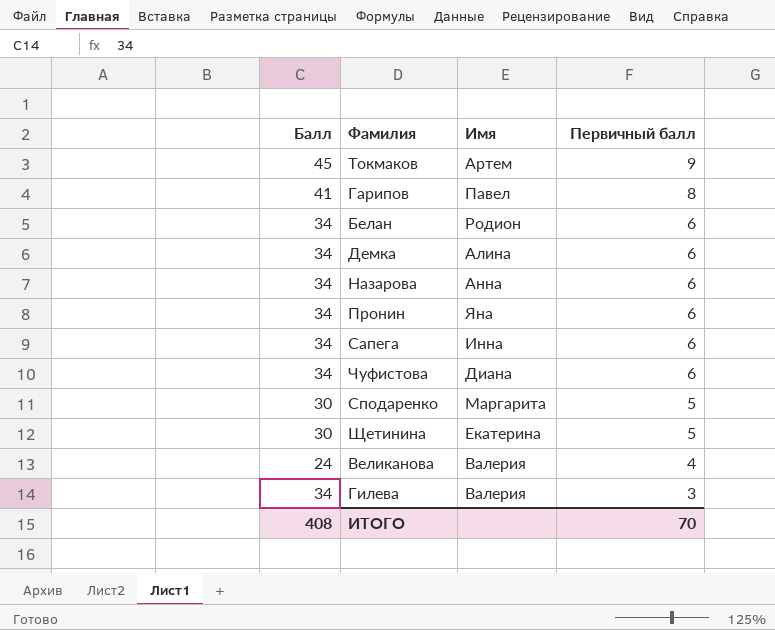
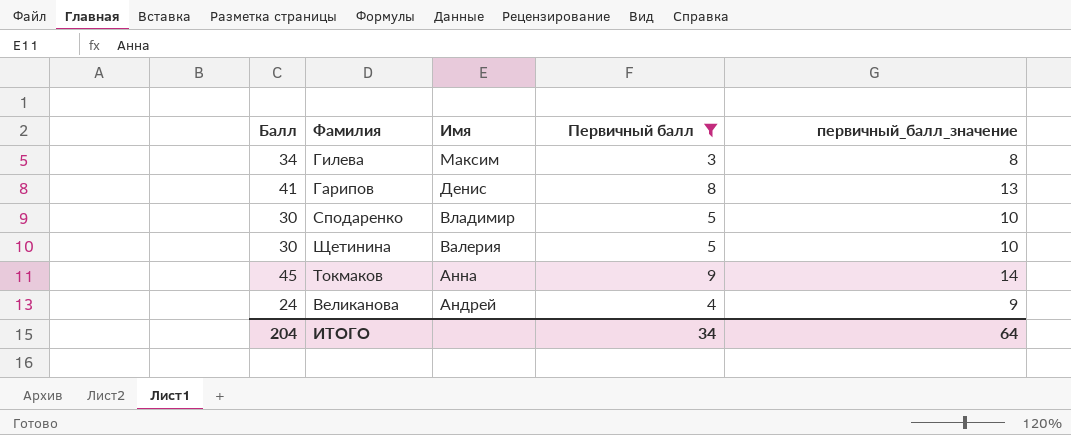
filter: none -> Первичный балл != 6
row order: Первичный балл descending -> Имя descending
column первичный_балл_значение | formula: none -> [Первичный балл] + 5
Гилева | Имя: Валерия -> Максим
Гарипов | Имя: Павел -> Денис
Сподаренко | Имя: Маргарита -> Владимир
Щетинина | Имя: Екатерина -> Валерия
Токмаков | Имя: Артем -> Анна
Великанова | Имя: Валерия -> Андрей
ИТОГО | Балл: 408 -> 204
ИТОГО | Первичный балл: 70 -> 34

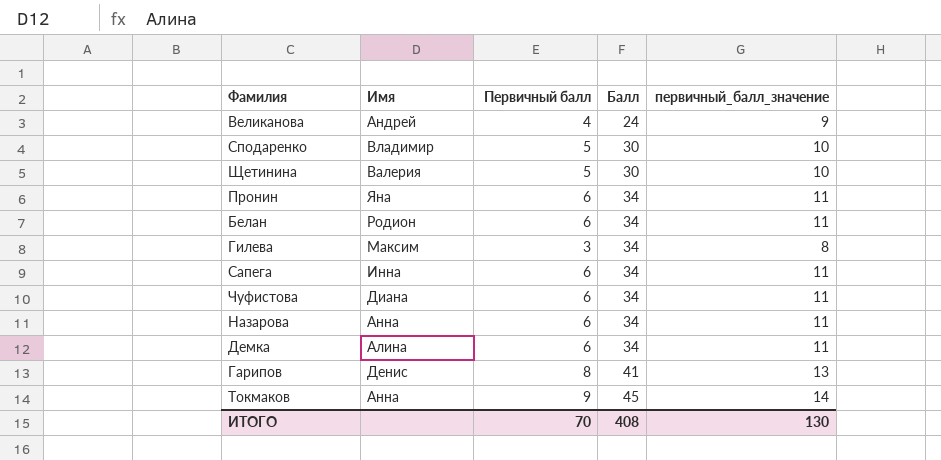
filter: Первичный балл != 6 -> none
row order: Имя descending -> Балл ascending
column Балл | position: 1 -> 4
ИТОГО | Первичный балл: 34 -> 70
ИТОГО | Балл: 204 -> 408
ИТОГО | первичный_балл_значение: 64 -> 130

